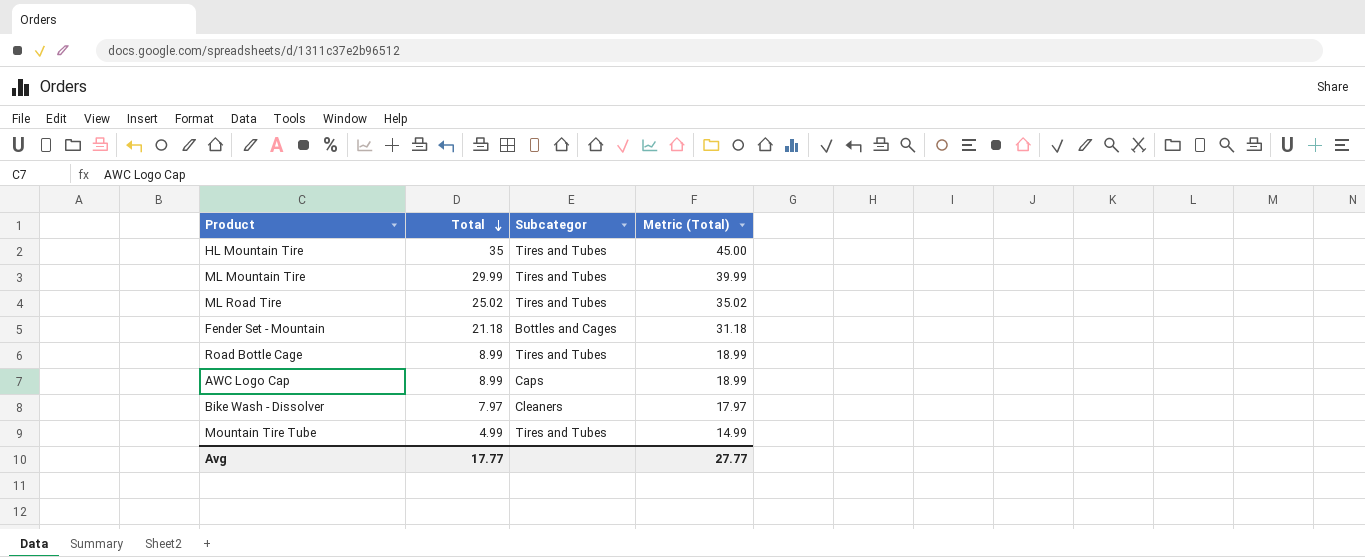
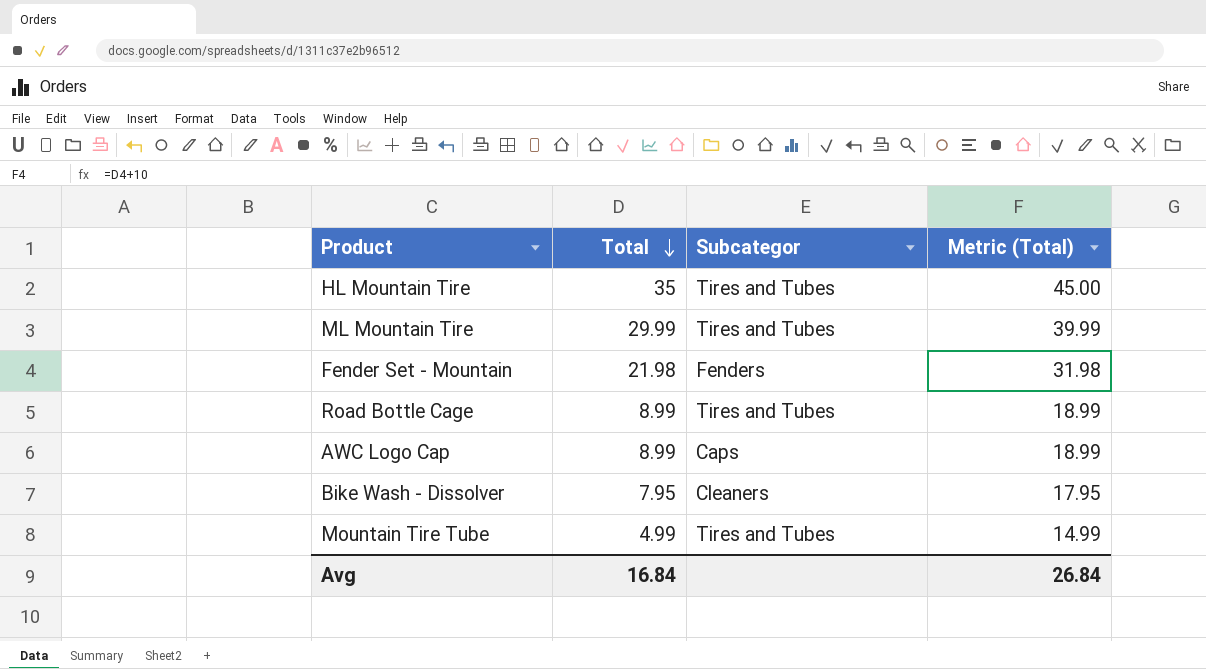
row ML Road Tire: 25.02 | Tires and Tubes | 35.02 -> none
Fender Set - Mountain | Total: 21.18 -> 21.98
Fender Set - Mountain | Subcategor: Bottles and Cages -> Fenders
Fender Set - Mountain | Metric (Total): 31.18 -> 31.98
Bike Wash - Dissolver | Total: 7.97 -> 7.95
Bike Wash - Dissolver | Metric (Total): 17.97 -> 17.95
Avg | Total: 17.77 -> 16.84
Avg | Metric (Total): 27.77 -> 26.84

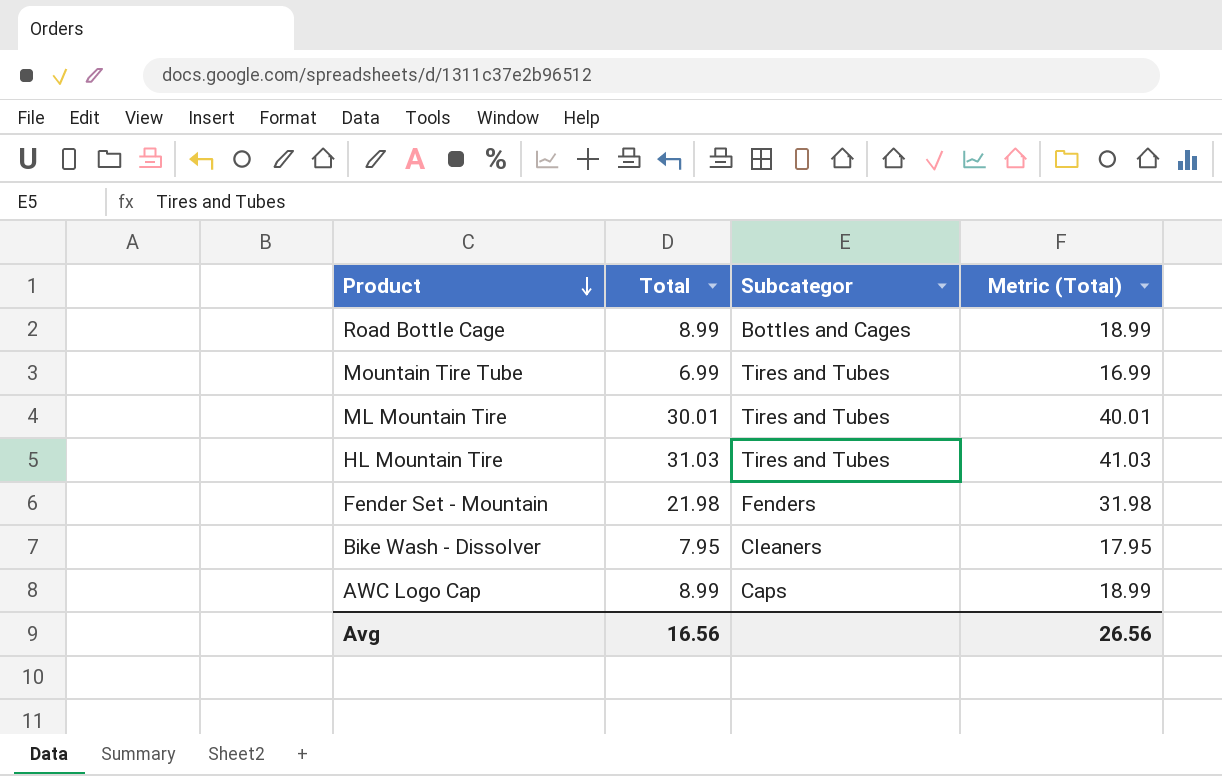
row order: Total descending -> Product descending
Road Bottle Cage | Subcategor: Tires and Tubes -> Bottles and Cages
Mountain Tire Tube | Total: 4.99 -> 6.99
Mountain Tire Tube | Metric (Total): 14.99 -> 16.99
ML Mountain Tire | Total: 29.99 -> 30.01
ML Mountain Tire | Metric (Total): 39.99 -> 40.01
HL Mountain Tire | Total: 35 -> 31.03
HL Mountain Tire | Metric (Total): 45.00 -> 41.03
Avg | Total: 16.84 -> 16.56
Avg | Metric (Total): 26.84 -> 26.56

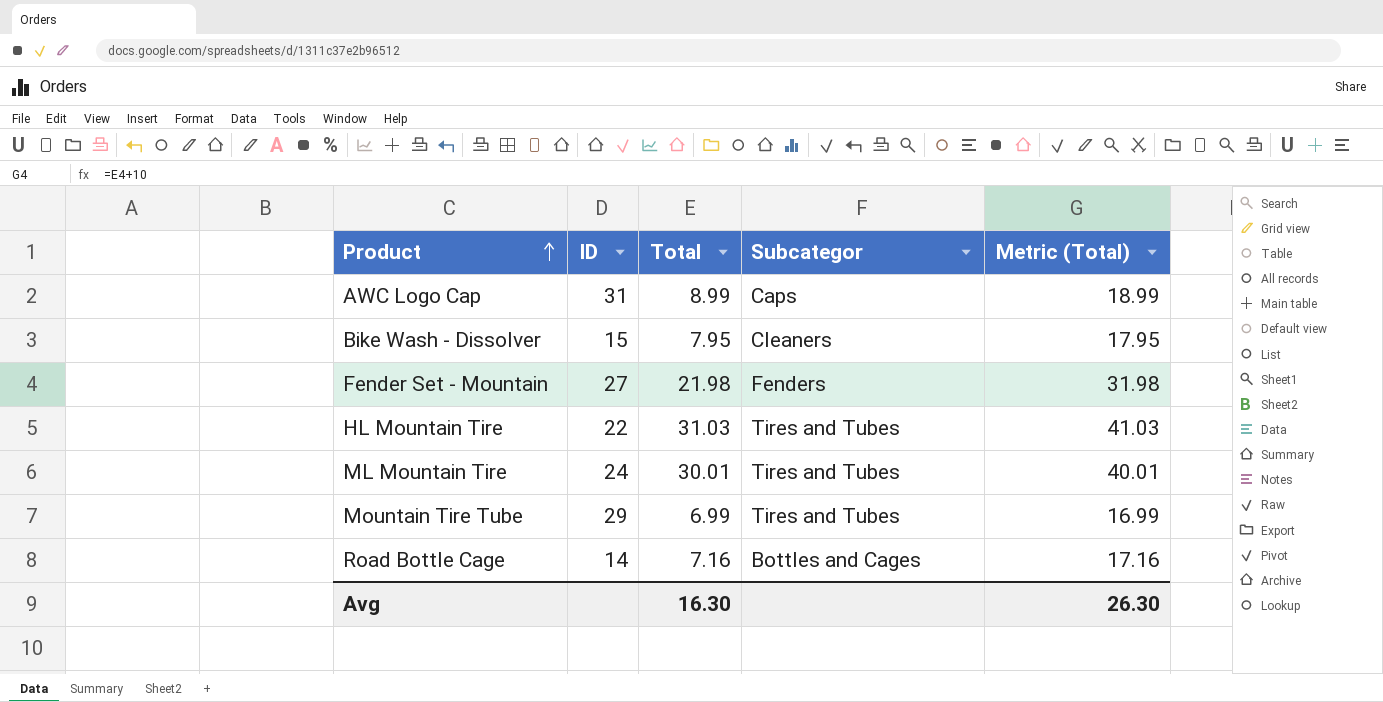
row order: Product descending -> Product ascending
column ID | position: none -> 2
Road Bottle Cage | Total: 8.99 -> 7.16
Road Bottle Cage | Metric (Total): 18.99 -> 17.16
Avg | Total: 16.56 -> 16.30
Avg | Metric (Total): 26.56 -> 26.30

